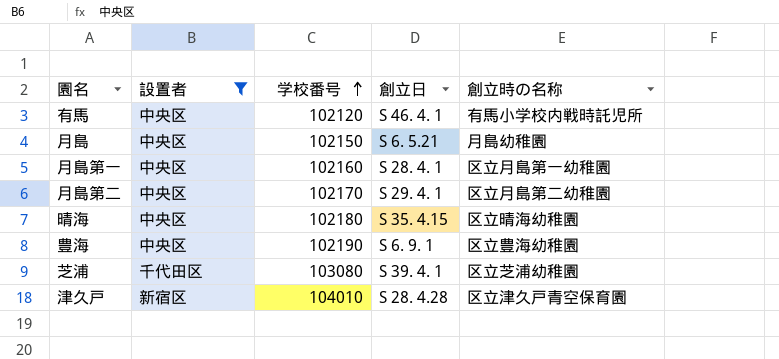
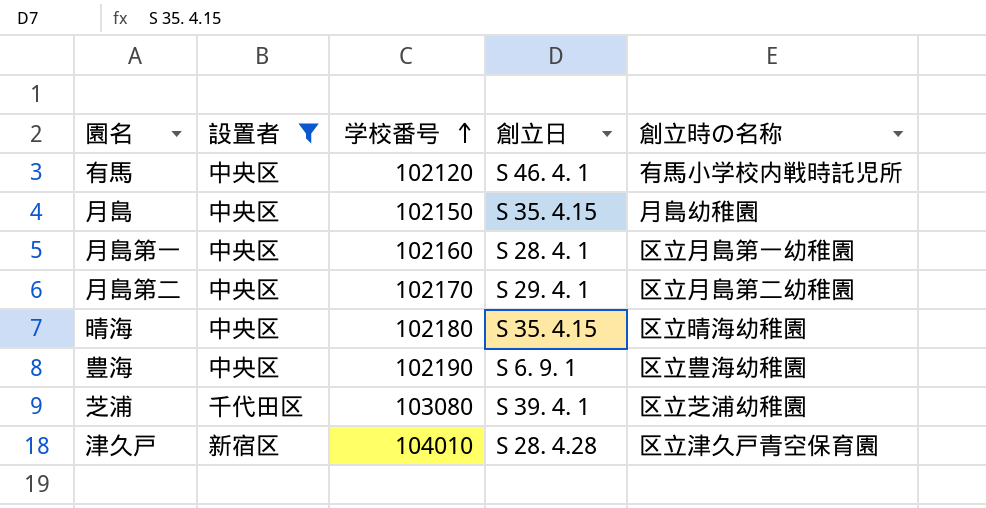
月島 | 創立日: S 6. 5.21 -> S 35. 4.15

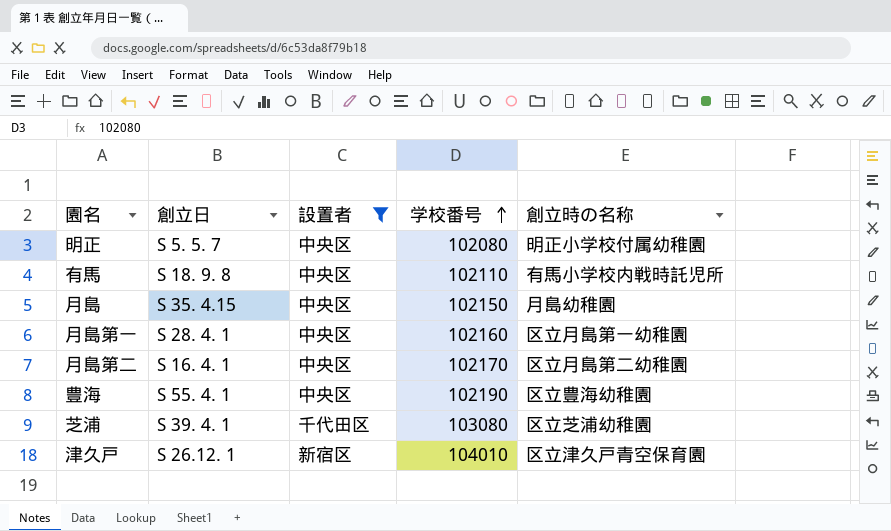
column 創立日 | position: 4 -> 2
row 晴海: 中央区 | 102180 | S 35. 4.15 | 区立晴海幼稚園 -> none
row 明正: none -> S 5. 5. 7 | 中央区 | 102080 | 明正小学校付属幼稚園
有馬 | 創立日: S 46. 4. 1 -> S 18. 9. 8
有馬 | 学校番号: 102120 -> 102110
月島第二 | 創立日: S 29. 4. 1 -> S 16. 4. 1
豊海 | 創立日: S 6. 9. 1 -> S 55. 4. 1
津久戸 | 創立日: S 28. 4.28 -> S 26.12. 1

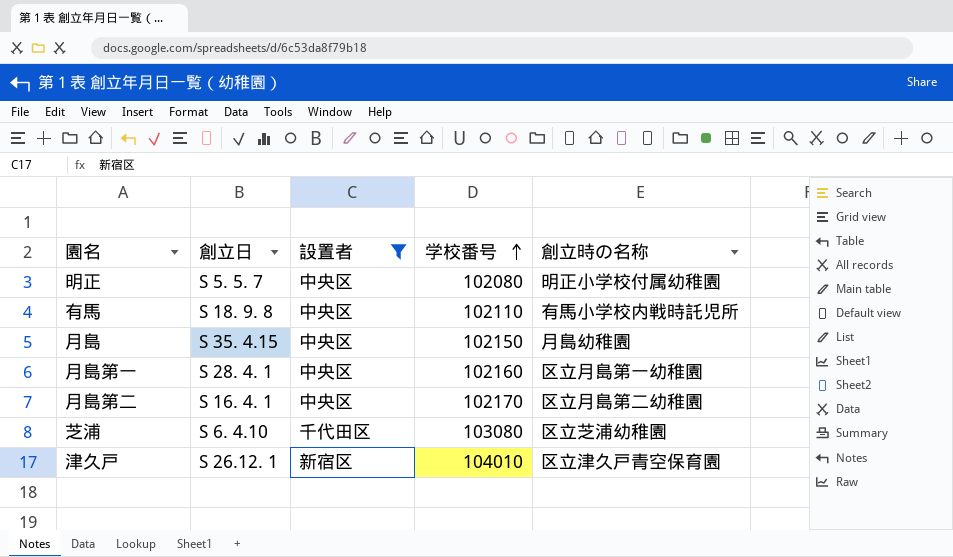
row 豊海: S 55. 4. 1 | 中央区 | 102190 | 区立豊海幼稚園 -> none
芝浦 | 創立日: S 39. 4. 1 -> S 6. 4.10

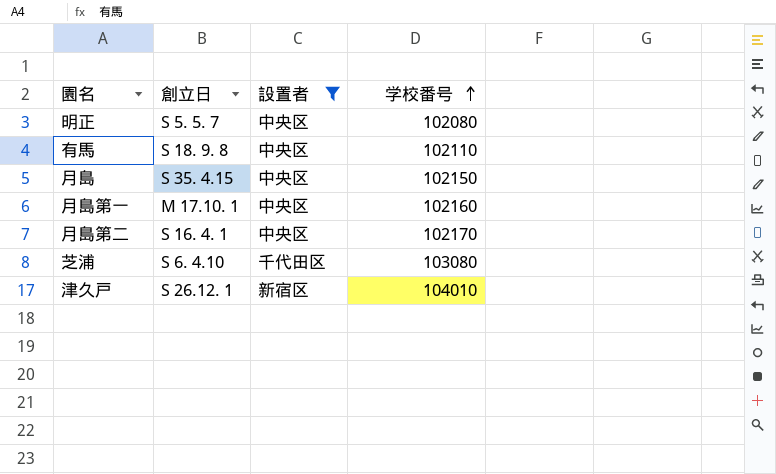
column 創立時の名称 | position: 5 -> none
月島第一 | 創立日: S 28. 4. 1 -> M 17.10. 1

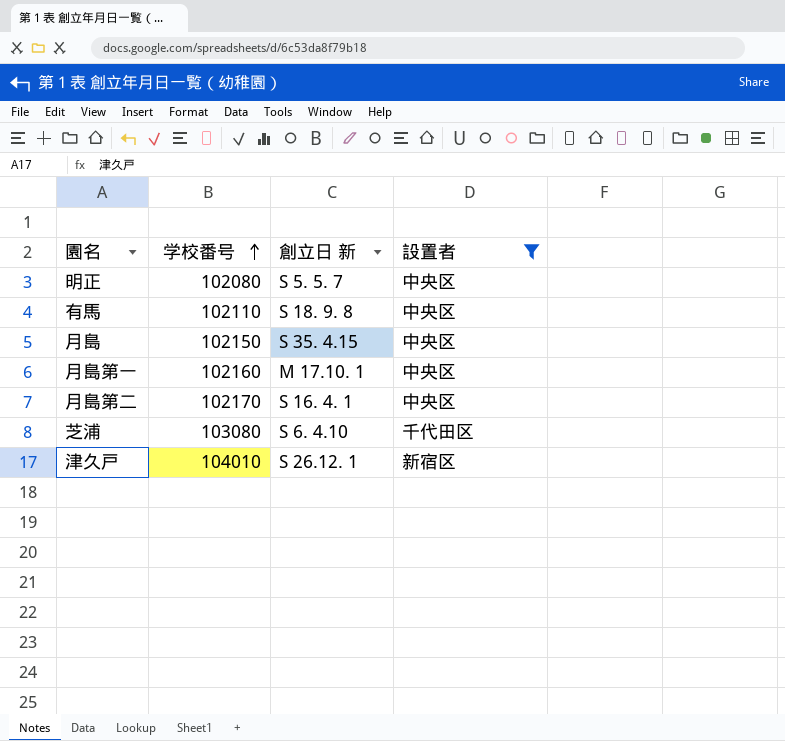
column 学校番号 | position: 4 -> 2
column name: 創立日 -> 創立日 新

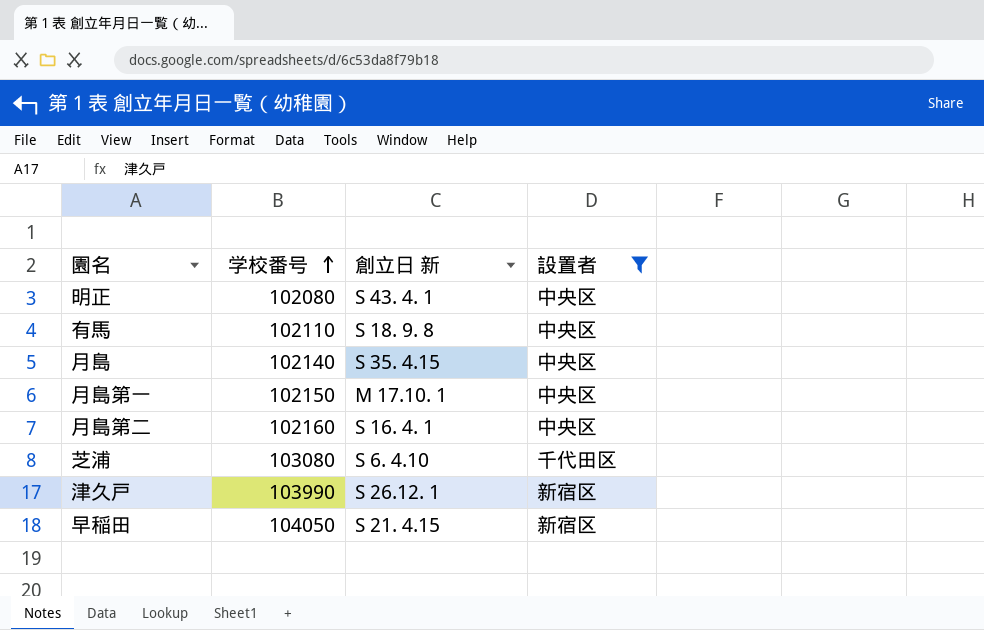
明正 | 創立日 新: S 5. 5. 7 -> S 43. 4. 1
月島 | 学校番号: 102150 -> 102140
月島第一 | 学校番号: 102160 -> 102150
月島第二 | 学校番号: 102170 -> 102160
津久戸 | 学校番号: 104010 -> 103990
row 早稲田: none -> 104050 | S 21. 4.15 | 新宿区

